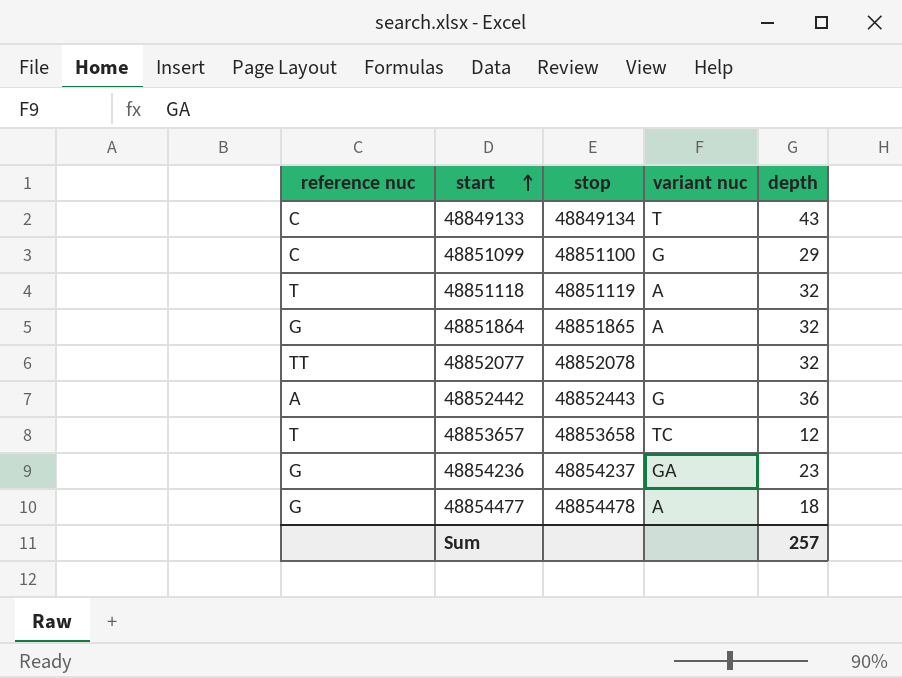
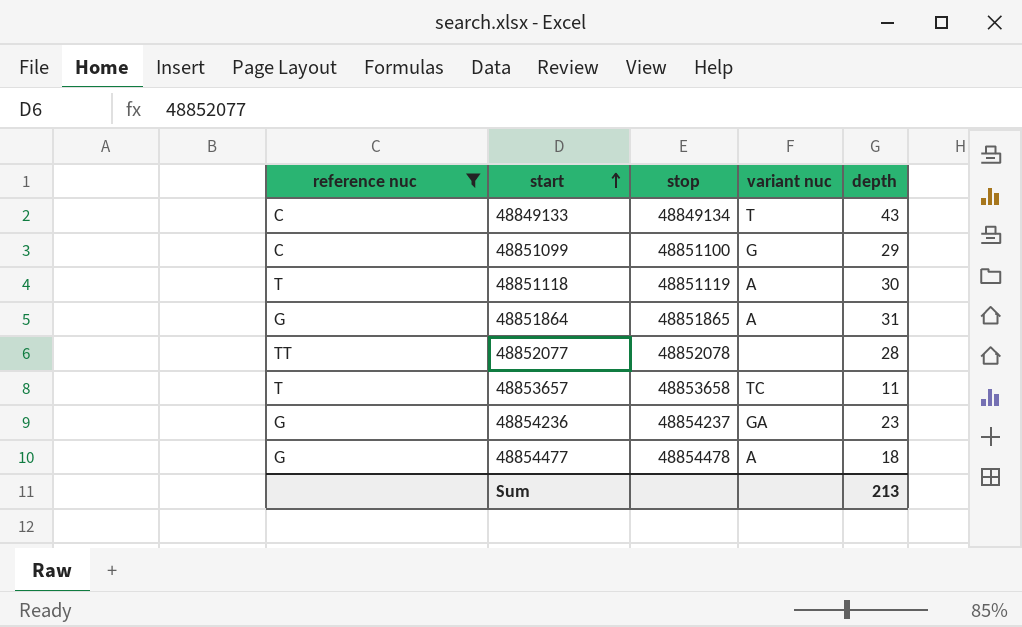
filter: none -> reference nuc != A
48851118 | depth: 32 -> 30
48851864 | depth: 32 -> 31
48852077 | depth: 32 -> 28
48853657 | depth: 12 -> 11
Sum | depth: 257 -> 213

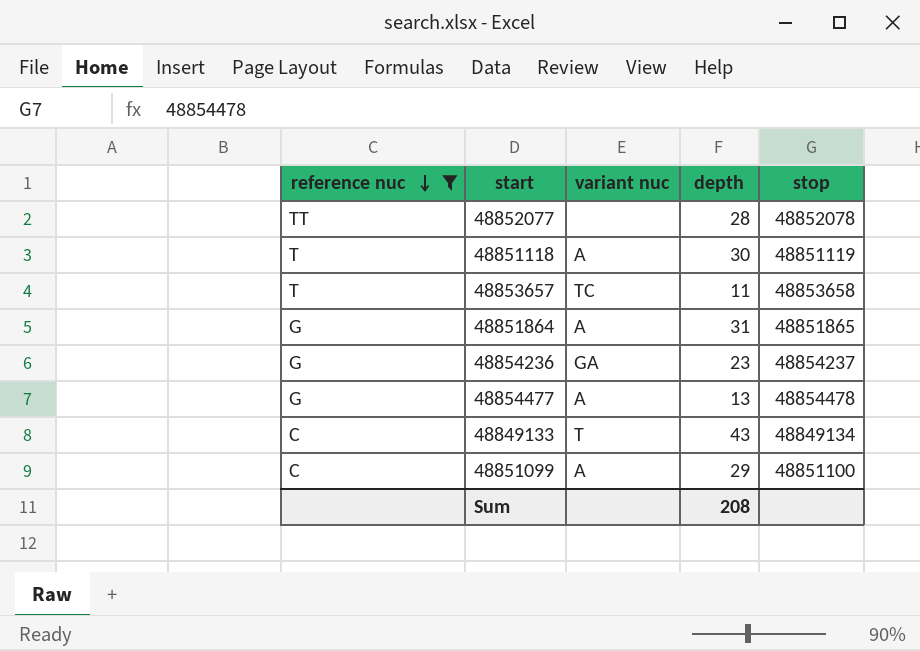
row order: start ascending -> reference nuc descending
column stop | position: 3 -> 5
48854477 | depth: 18 -> 13
48851099 | variant nuc: G -> A
Sum | depth: 213 -> 208

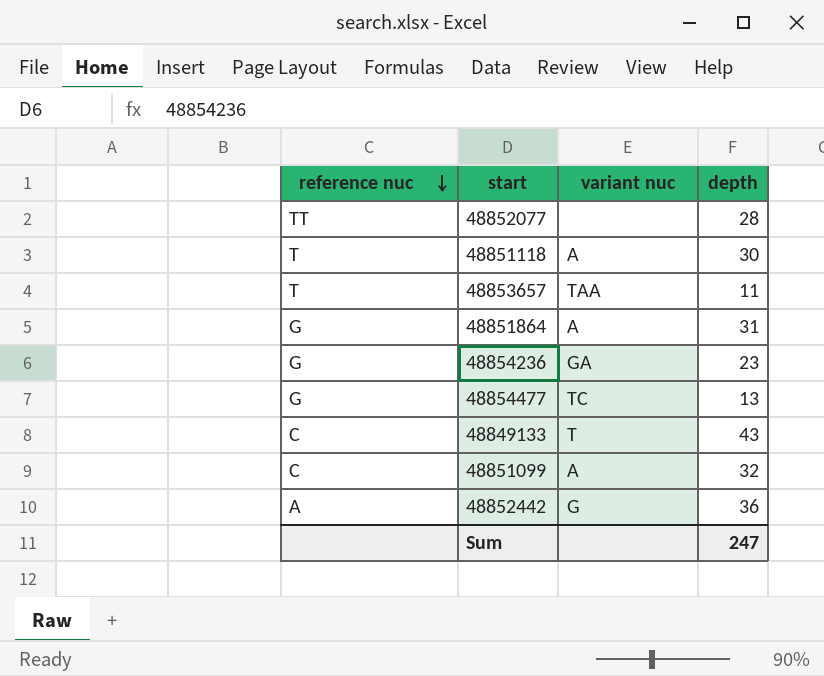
filter: reference nuc != A -> none
column stop | position: 5 -> none
48853657 | variant nuc: TC -> TAA
48854477 | variant nuc: A -> TC
48851099 | depth: 29 -> 32
Sum | depth: 208 -> 247

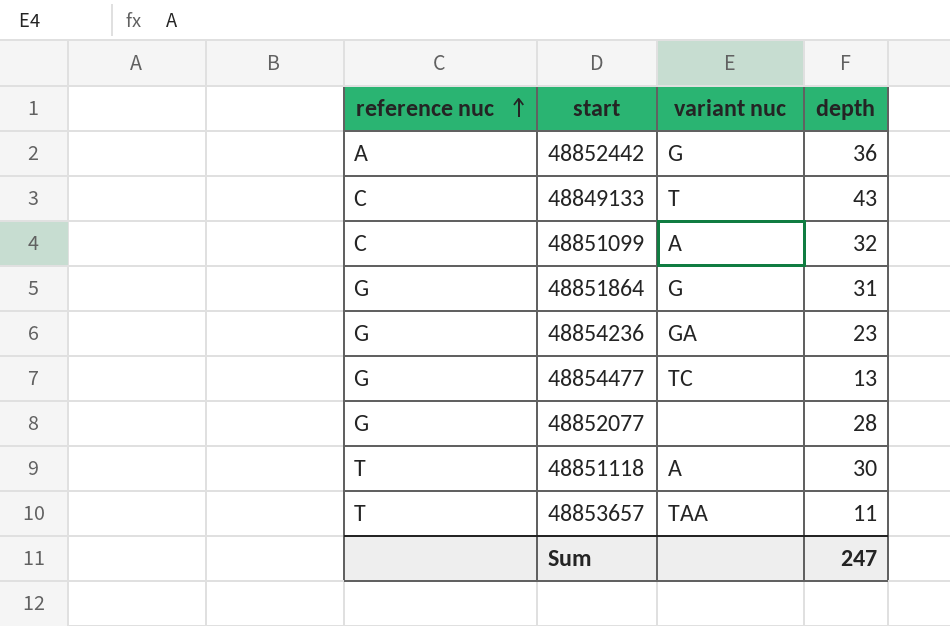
row order: reference nuc descending -> reference nuc ascending
48851864 | variant nuc: A -> G
48852077 | reference nuc: TT -> G

